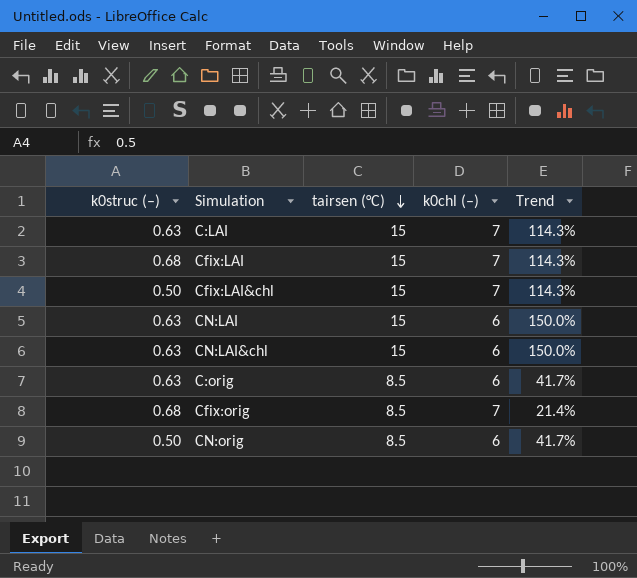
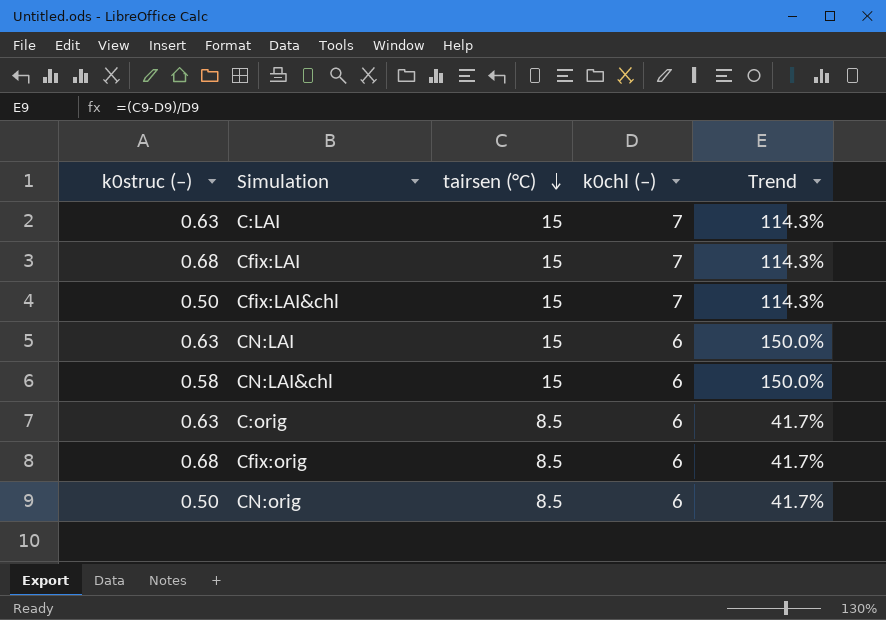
CN:LAI&chl | k0struc (–): 0.63 -> 0.58
Cfix:orig | k0chl (–): 7 -> 6
Cfix:orig | Trend: 21.4% -> 41.7%

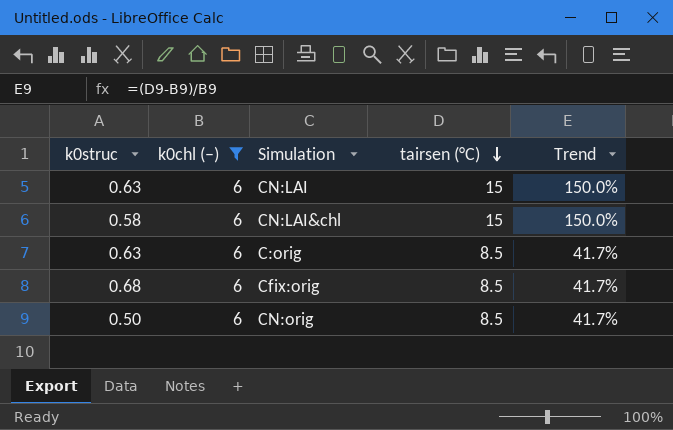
filter: none -> k0chl (–) = 6
column name: k0struc (–) -> k0struc
column k0chl (–) | position: 4 -> 2

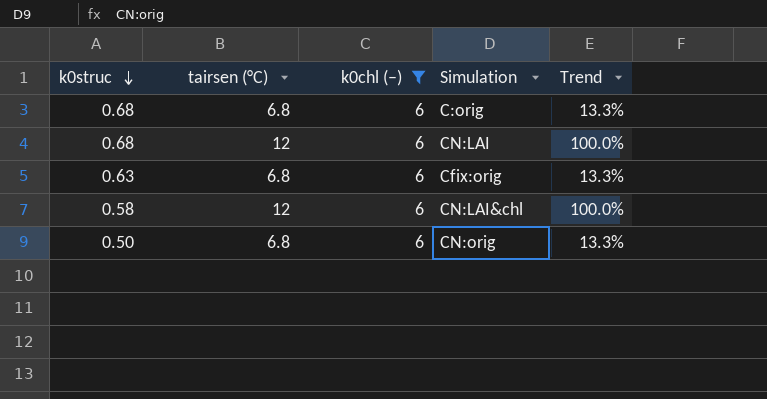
row order: tairsen (°C) descending -> k0struc descending
column tairsen (°C) | position: 4 -> 2
C:orig | k0struc: 0.63 -> 0.68
C:orig | tairsen (°C): 8.5 -> 6.8
C:orig | Trend: 41.7% -> 13.3%
CN:LAI | k0struc: 0.63 -> 0.68
CN:LAI | tairsen (°C): 15 -> 12
CN:LAI | Trend: 150.0% -> 100.0%
Cfix:orig | k0struc: 0.68 -> 0.63
Cfix:orig | tairsen (°C): 8.5 -> 6.8
Cfix:orig | Trend: 41.7% -> 13.3%
CN:LAI&chl | tairsen (°C): 15 -> 12
CN:LAI&chl | Trend: 150.0% -> 100.0%
CN:orig | tairsen (°C): 8.5 -> 6.8
CN:orig | Trend: 41.7% -> 13.3%

